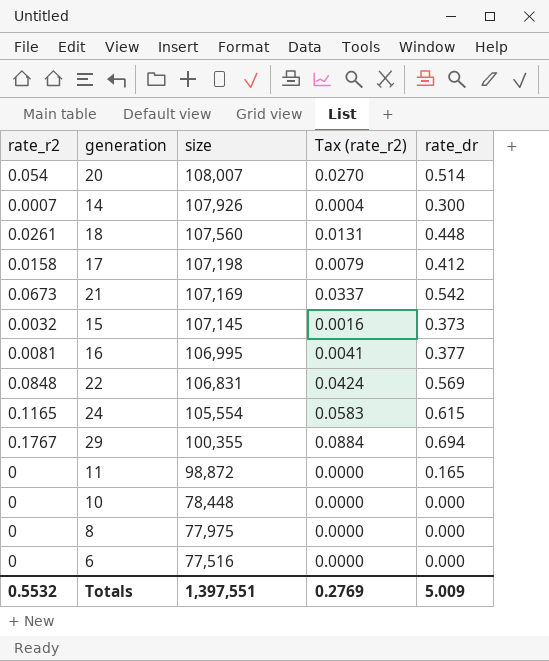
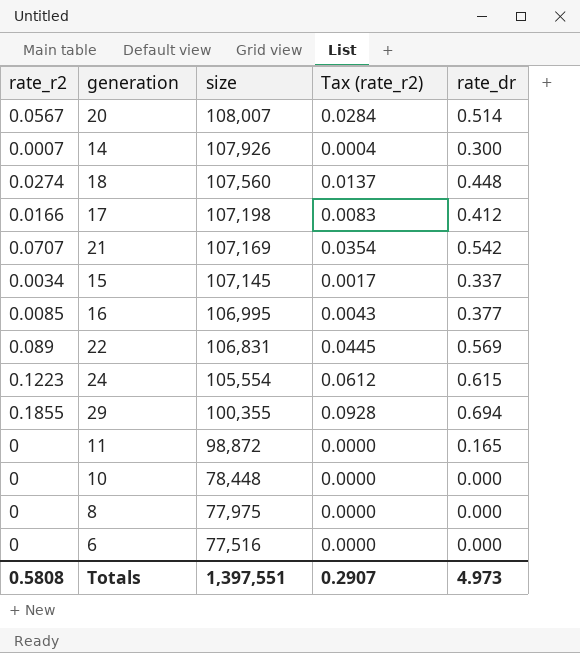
20 | rate_r2: 0.054 -> 0.0567
20 | Tax (rate_r2): 0.0270 -> 0.0284
18 | rate_r2: 0.0261 -> 0.0274
18 | Tax (rate_r2): 0.0131 -> 0.0137
17 | rate_r2: 0.0158 -> 0.0166
17 | Tax (rate_r2): 0.0079 -> 0.0083
21 | rate_r2: 0.0673 -> 0.0707
21 | Tax (rate_r2): 0.0337 -> 0.0354
15 | rate_r2: 0.0032 -> 0.0034
15 | Tax (rate_r2): 0.0016 -> 0.0017
15 | rate_dr: 0.373 -> 0.337
16 | rate_r2: 0.0081 -> 0.0085
16 | Tax (rate_r2): 0.0041 -> 0.0043
22 | rate_r2: 0.0848 -> 0.089
22 | Tax (rate_r2): 0.0424 -> 0.0445
24 | rate_r2: 0.1165 -> 0.1223
24 | Tax (rate_r2): 0.0583 -> 0.0612
29 | rate_r2: 0.1767 -> 0.1855
29 | Tax (rate_r2): 0.0884 -> 0.0928
Totals | rate_r2: 0.5532 -> 0.5808
Totals | Tax (rate_r2): 0.2769 -> 0.2907
Totals | rate_dr: 5.009 -> 4.973

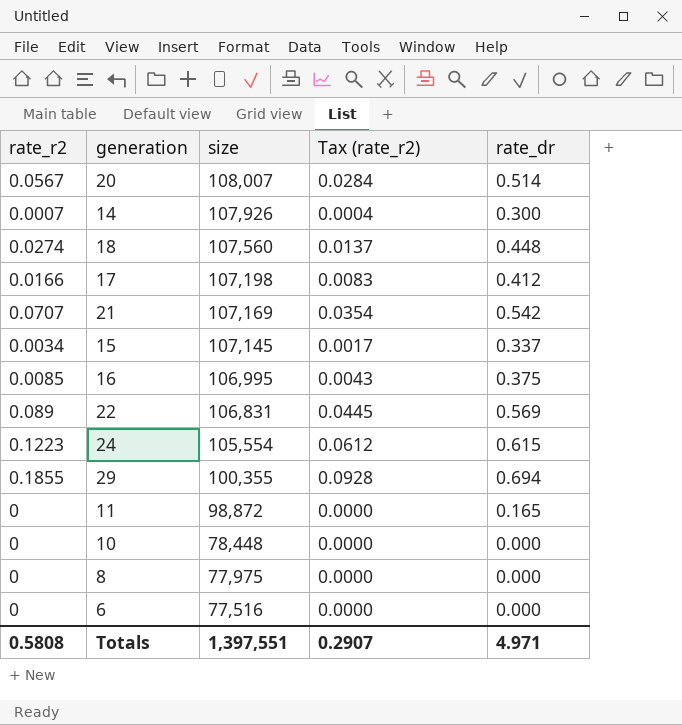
16 | rate_dr: 0.377 -> 0.375
Totals | rate_dr: 4.973 -> 4.971

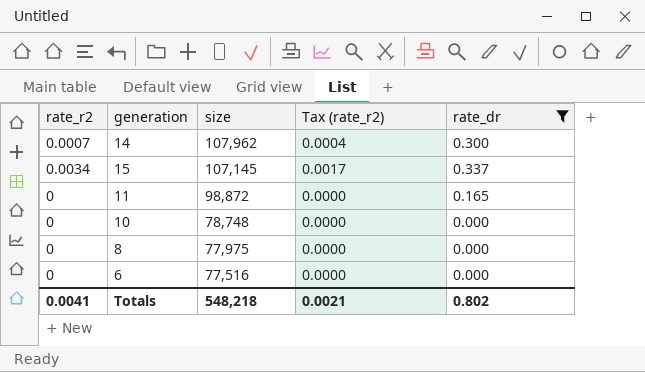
filter: none -> rate_dr <= 0.337
14 | size: 107,926 -> 107,962
10 | size: 78,448 -> 78,748
Totals | rate_r2: 0.5808 -> 0.0041
Totals | size: 1,397,551 -> 548,218
Totals | Tax (rate_r2): 0.2907 -> 0.0021
Totals | rate_dr: 4.971 -> 0.802

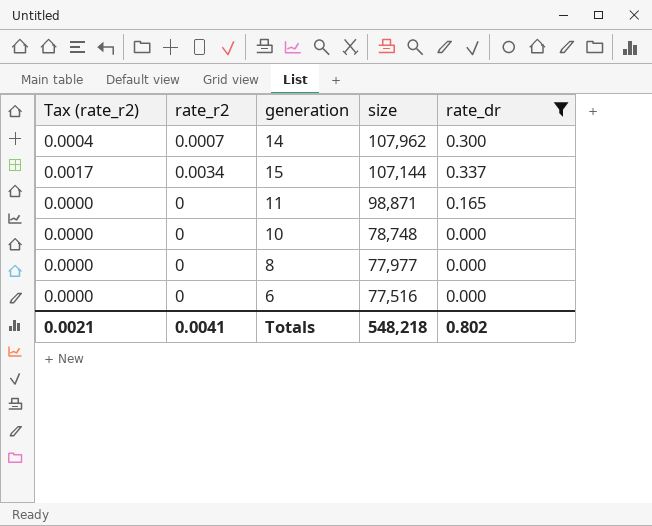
column Tax (rate_r2) | position: 4 -> 1
15 | size: 107,145 -> 107,144
11 | size: 98,872 -> 98,871
8 | size: 77,975 -> 77,977

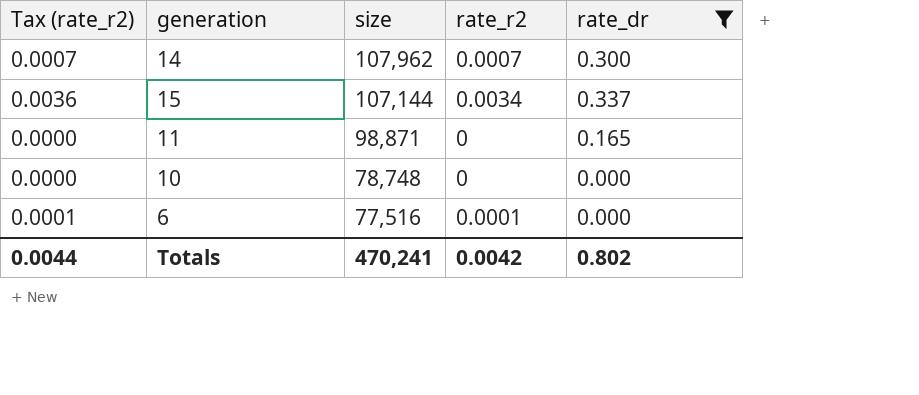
column Tax (rate_r2) | formula: [rate_r2] * 0.5 -> [rate_r2] * 1.05
column rate_r2 | position: 2 -> 4
row 8: 0.0000 | 0 | 77,977 | 0.000 -> none
6 | rate_r2: 0 -> 0.0001
Totals | Tax (rate_r2): 0.0021 -> 0.0044
Totals | size: 548,218 -> 470,241
Totals | rate_r2: 0.0041 -> 0.0042

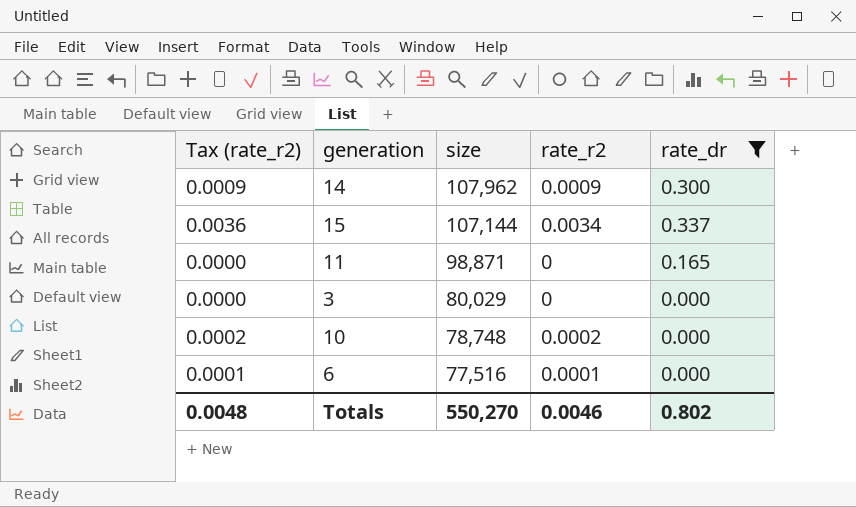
14 | Tax (rate_r2): 0.0007 -> 0.0009
14 | rate_r2: 0.0007 -> 0.0009
row 3: none -> 0.0000 | 80,029 | 0 | 0.000
10 | Tax (rate_r2): 0.0000 -> 0.0002
10 | rate_r2: 0 -> 0.0002
Totals | Tax (rate_r2): 0.0044 -> 0.0048
Totals | size: 470,241 -> 550,270
Totals | rate_r2: 0.0042 -> 0.0046

